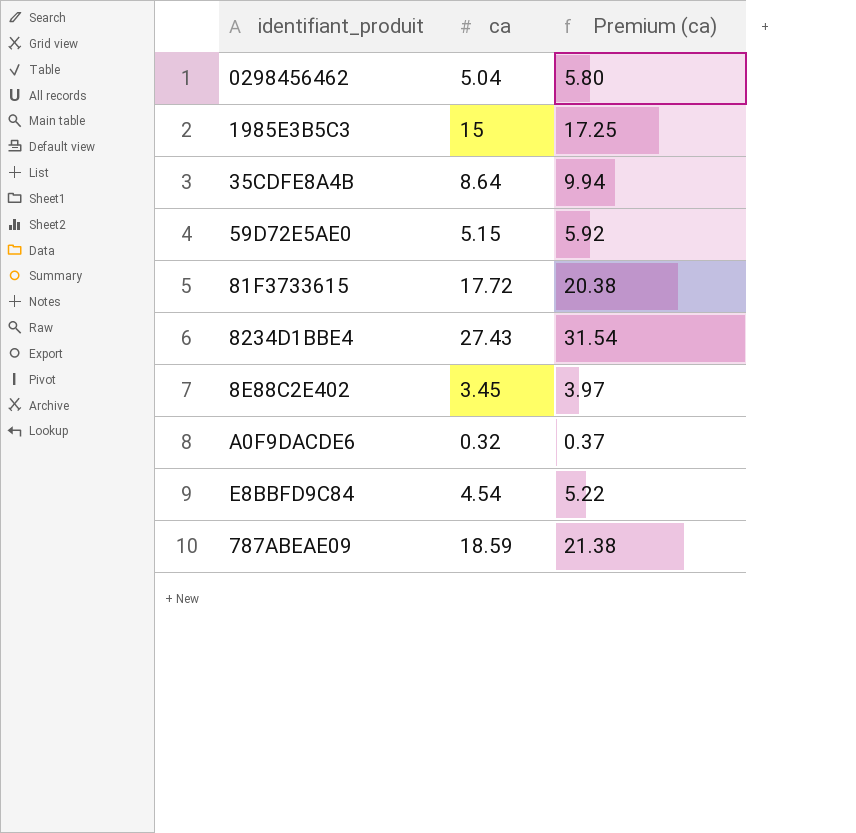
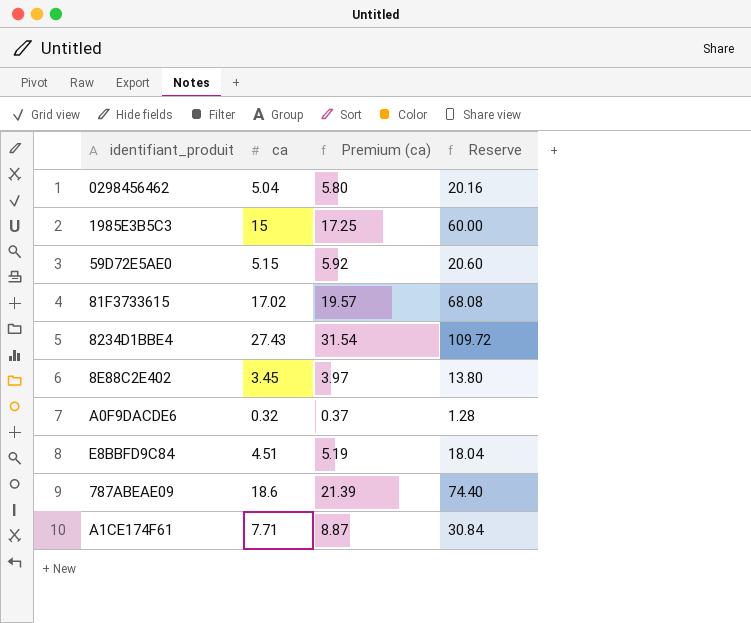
column Reserve | formula: none -> [ca] * 4
row 35CDFE8A4B: 8.64 | 9.94 -> none
81F3733615 | ca: 17.72 -> 17.02
81F3733615 | Premium (ca): 20.38 -> 19.57
E8BBFD9C84 | ca: 4.54 -> 4.51
E8BBFD9C84 | Premium (ca): 5.22 -> 5.19
787ABEAE09 | ca: 18.59 -> 18.6
787ABEAE09 | Premium (ca): 21.38 -> 21.39
row A1CE174F61: none -> 7.71 | 8.87 | 30.84

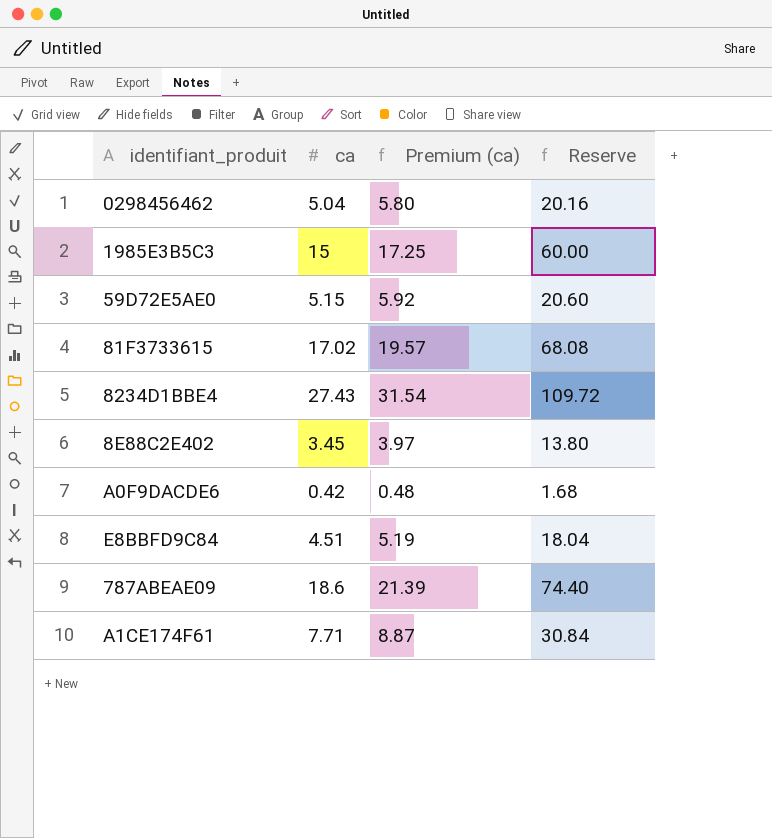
A0F9DACDE6 | ca: 0.32 -> 0.42
A0F9DACDE6 | Premium (ca): 0.37 -> 0.48
A0F9DACDE6 | Reserve: 1.28 -> 1.68

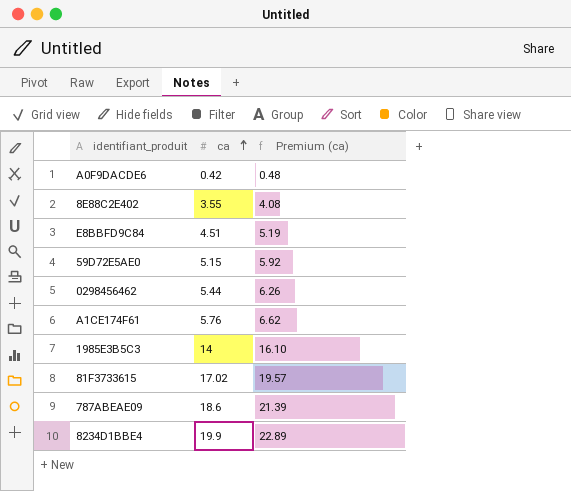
row order: none -> ca ascending
column Reserve | formula: [ca] * 4 -> none
8E88C2E402 | ca: 3.45 -> 3.55
8E88C2E402 | Premium (ca): 3.97 -> 4.08
0298456462 | ca: 5.04 -> 5.44
0298456462 | Premium (ca): 5.80 -> 6.26
A1CE174F61 | ca: 7.71 -> 5.76
A1CE174F61 | Premium (ca): 8.87 -> 6.62
1985E3B5C3 | ca: 15 -> 14
1985E3B5C3 | Premium (ca): 17.25 -> 16.10
8234D1BBE4 | ca: 27.43 -> 19.9
8234D1BBE4 | Premium (ca): 31.54 -> 22.89

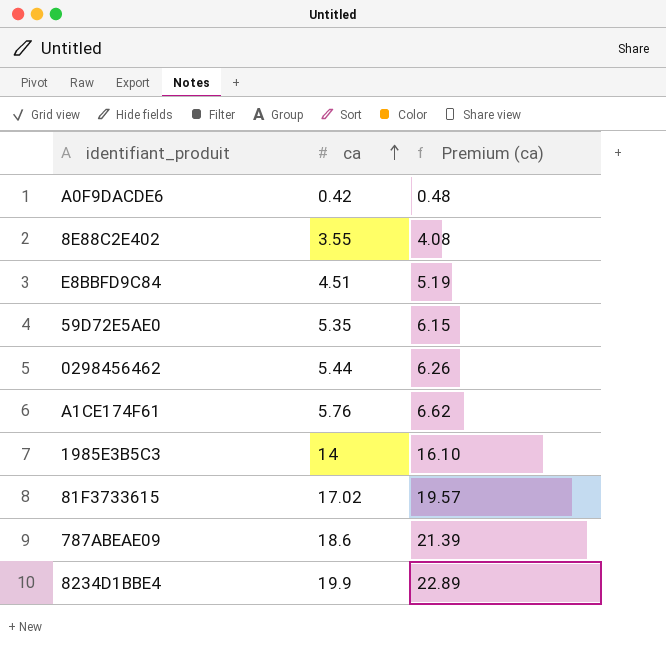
59D72E5AE0 | ca: 5.15 -> 5.35
59D72E5AE0 | Premium (ca): 5.92 -> 6.15

